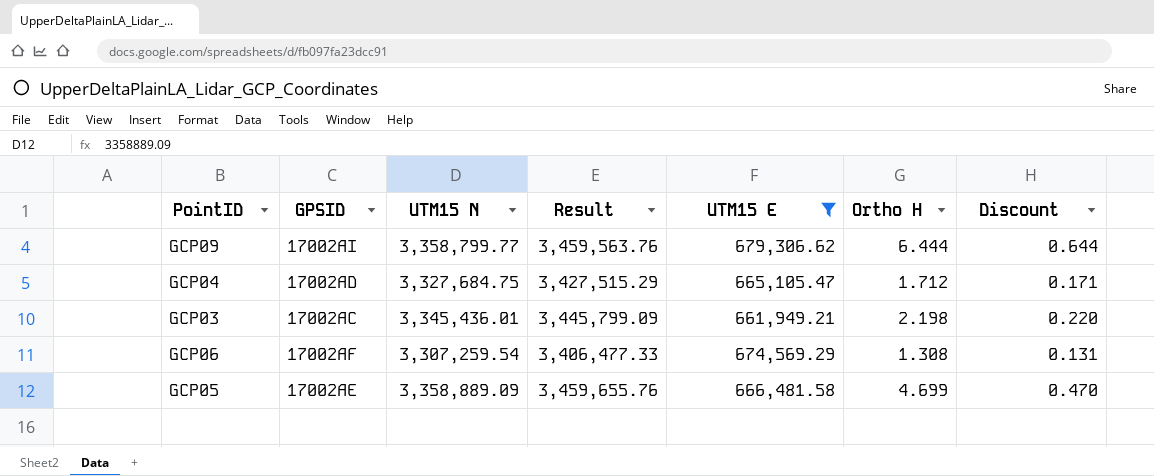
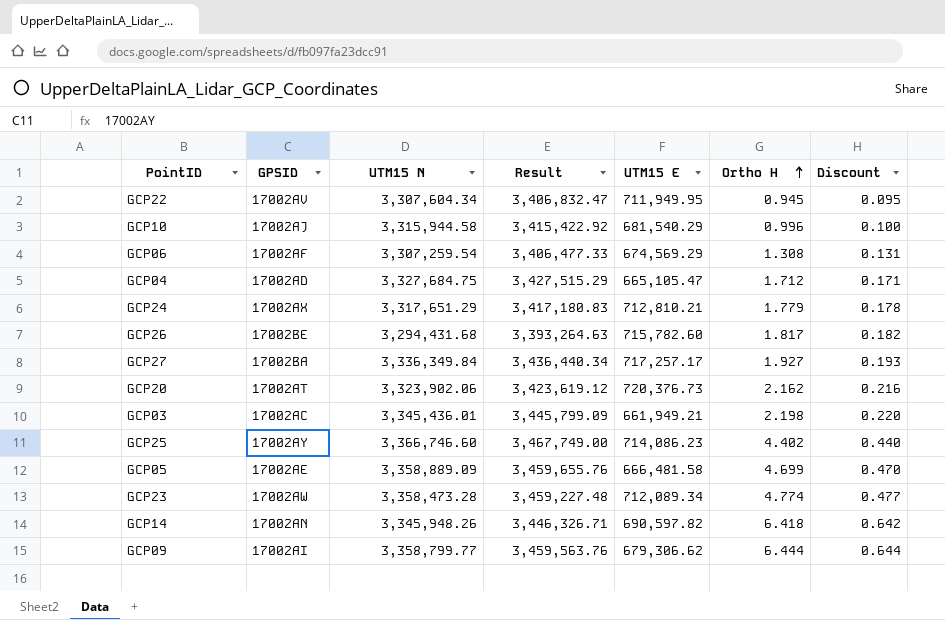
filter: UTM15 E <= 679,306.62 -> none
row order: none -> Ortho H ascending

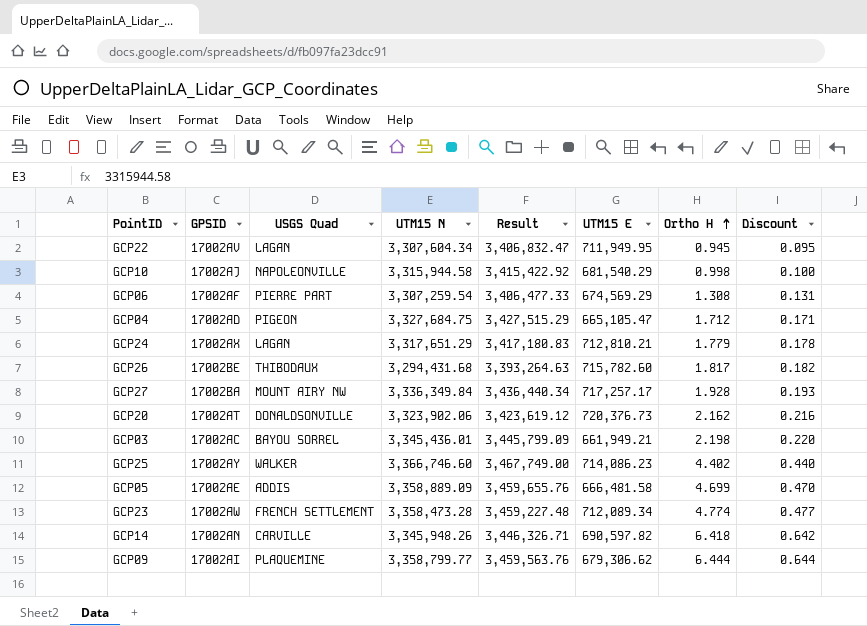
column USGS Quad | position: none -> 3
GCP10 | Ortho H: 0.996 -> 0.998
GCP27 | Ortho H: 1.927 -> 1.928

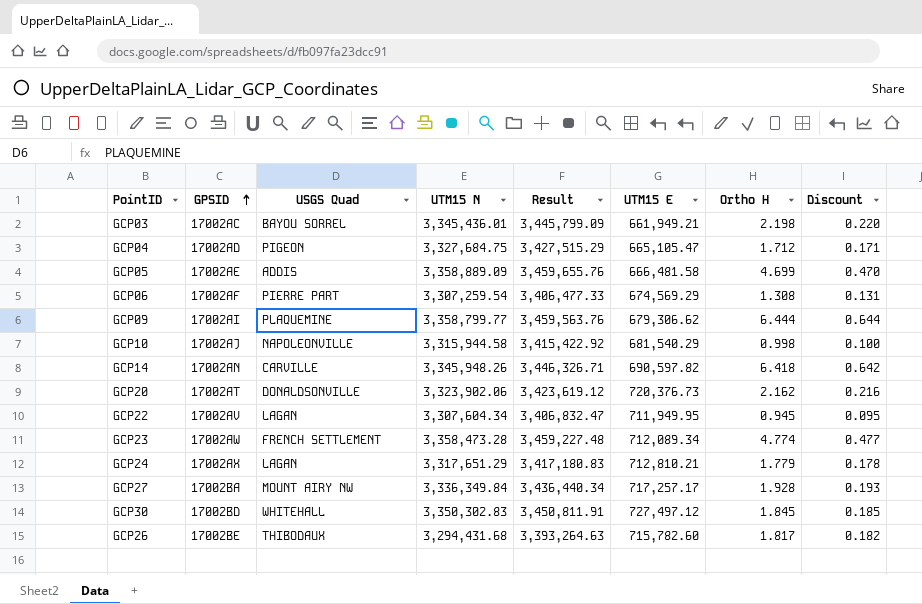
row order: Ortho H ascending -> GPSID ascending
row GCP25: 17002AY | WALKER | 3,366,746.60 | 3,467,749.00 | 714,086.23 | 4.402 | 0.440 -> none
row GCP30: none -> 17002BD | WHITEHALL | 3,350,302.83 | 3,450,811.91 | 727,497.12 | 1.845 | 0.185

